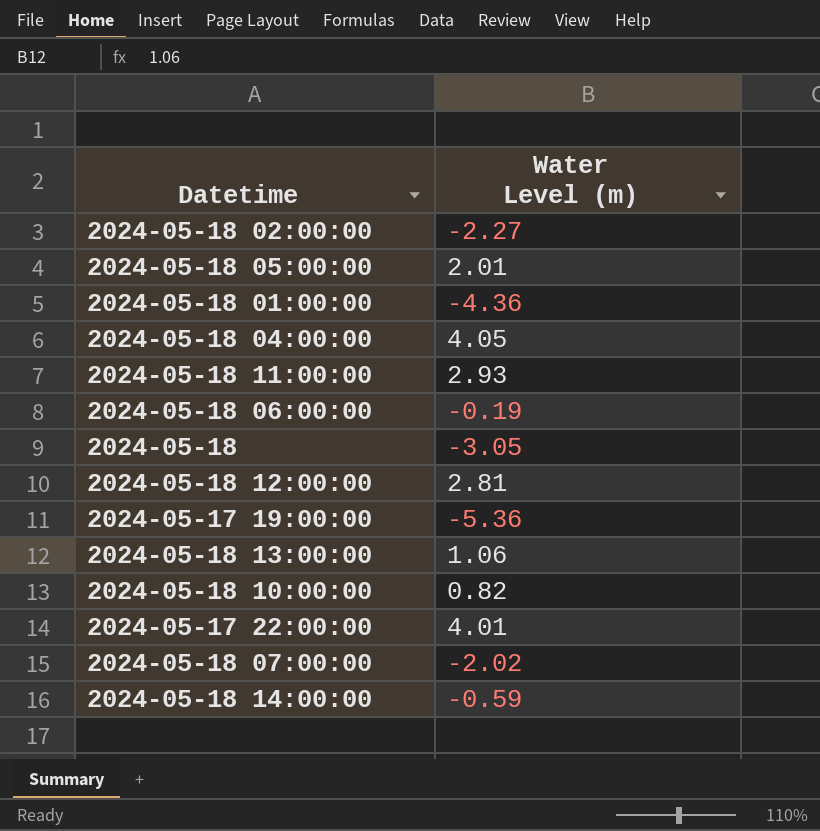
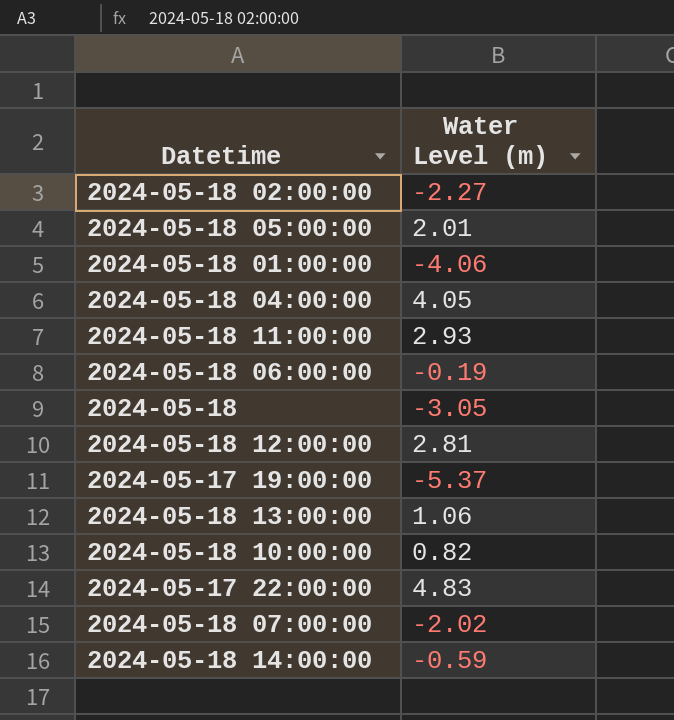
2024-05-18 01:00:00 | Water Level (m): -4.36 -> -4.06
2024-05-17 19:00:00 | Water Level (m): -5.36 -> -5.37
2024-05-17 22:00:00 | Water Level (m): 4.01 -> 4.83

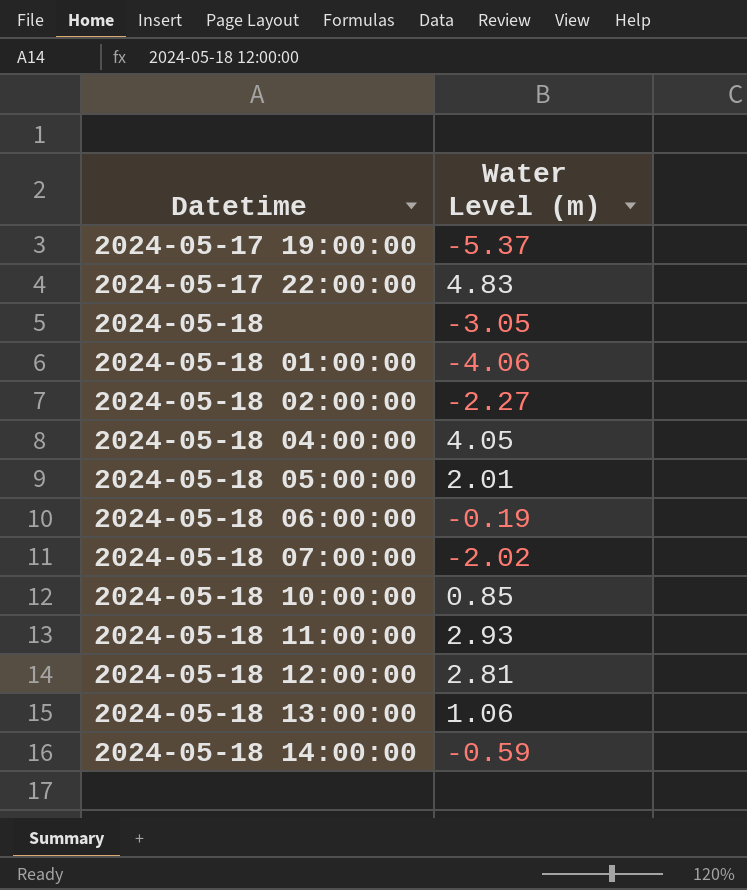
row order: none -> Datetime ascending
2024-05-18 10:00:00 | Water Level (m): 0.82 -> 0.85

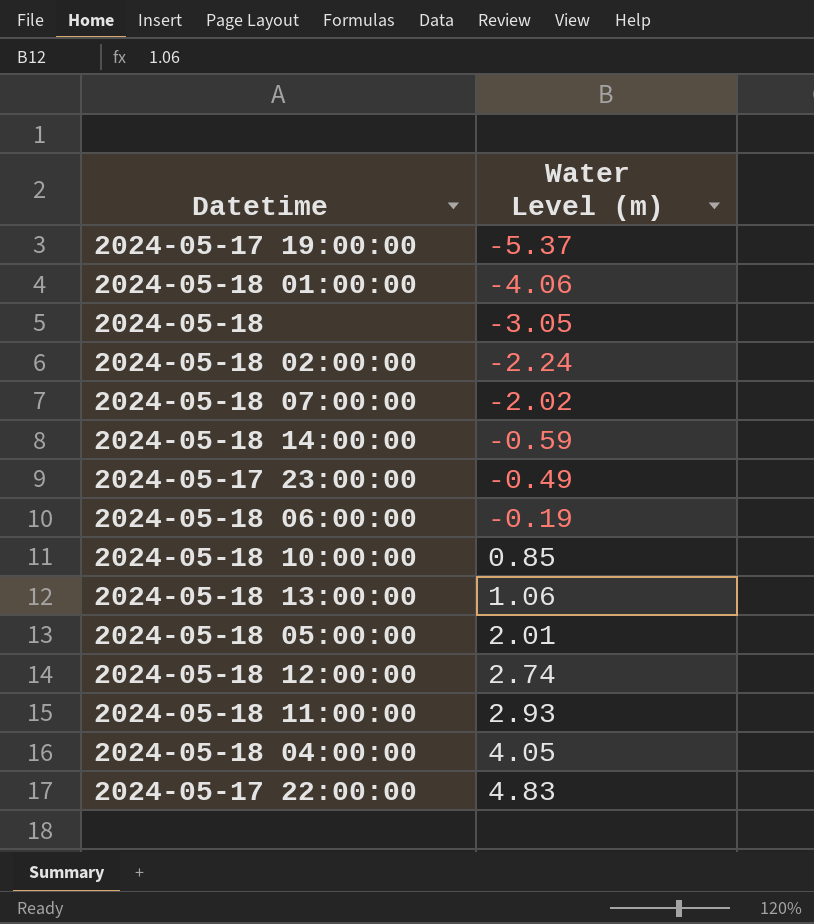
row order: Datetime ascending -> Water Level (m) ascending
2024-05-18 02:00:00 | Water Level (m): -2.27 -> -2.24
row 2024-05-17 23:00:00: none -> -0.49
2024-05-18 12:00:00 | Water Level (m): 2.81 -> 2.74

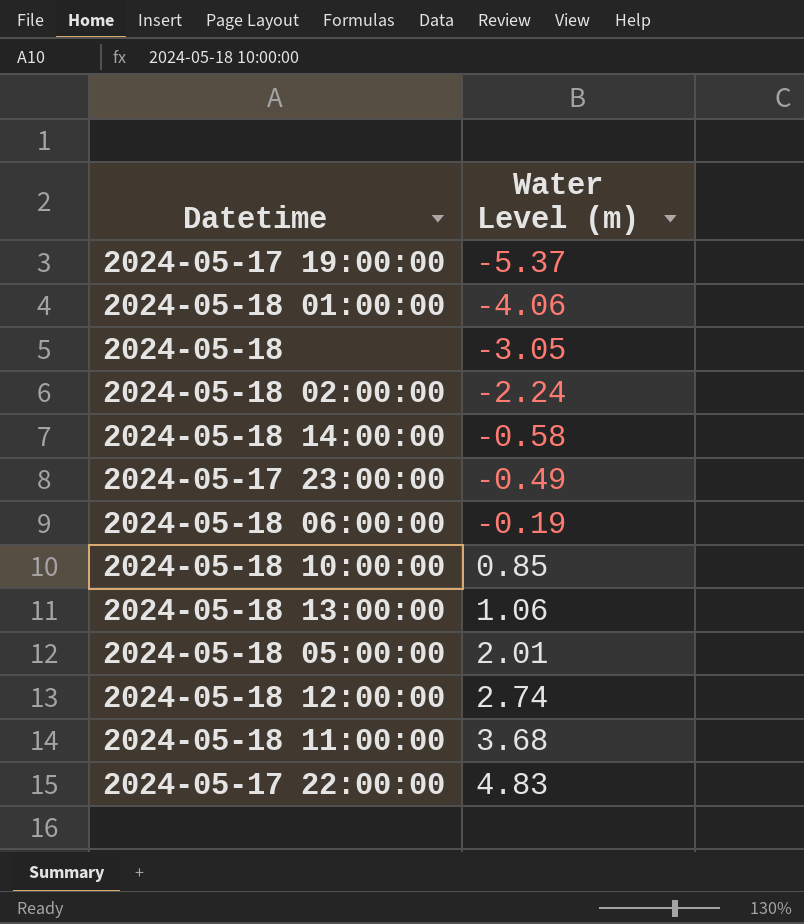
row 2024-05-18 07:00:00: -2.02 -> none
row 2024-05-18 04:00:00: 4.05 -> none
2024-05-18 14:00:00 | Water Level (m): -0.59 -> -0.58
2024-05-18 11:00:00 | Water Level (m): 2.93 -> 3.68

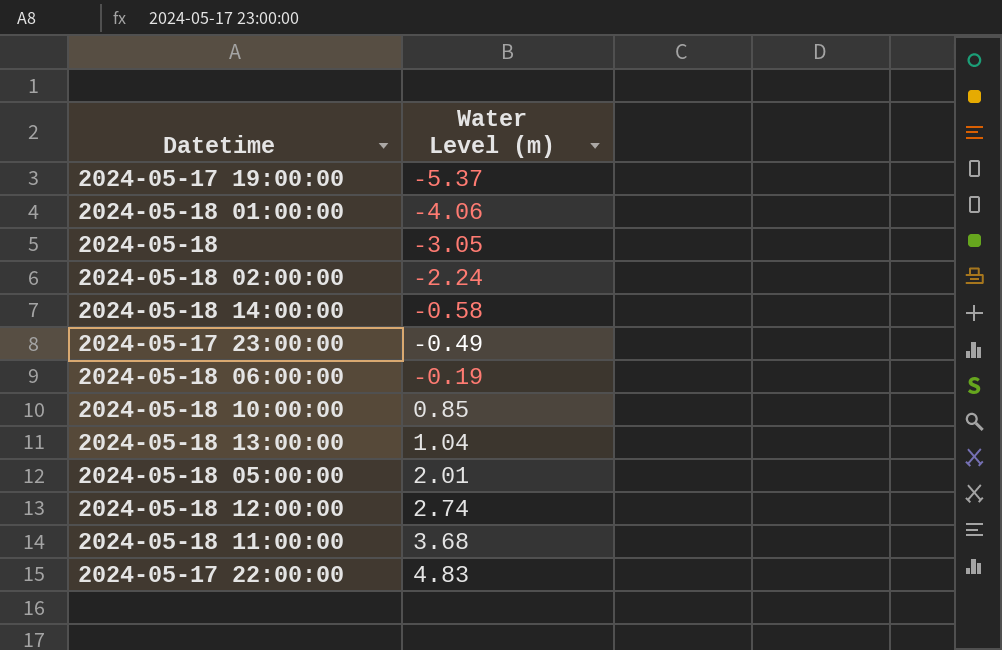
2024-05-18 13:00:00 | Water Level (m): 1.06 -> 1.04

